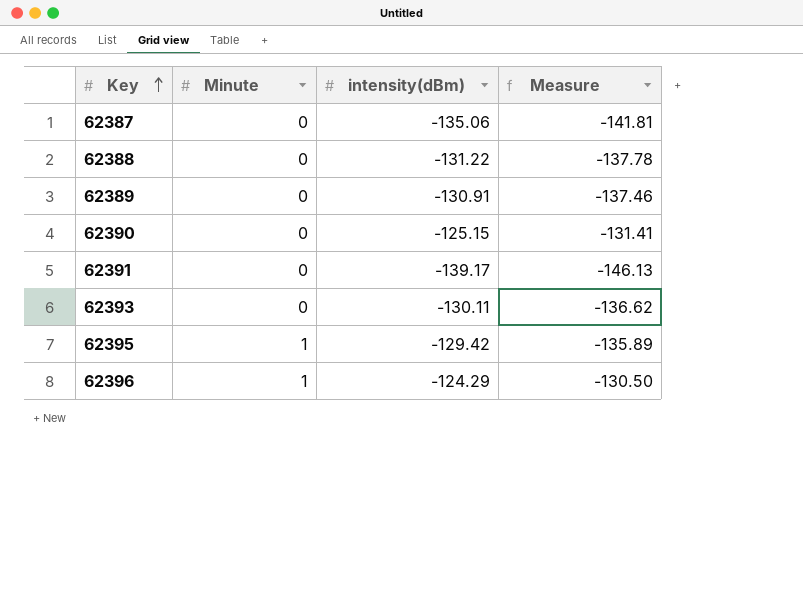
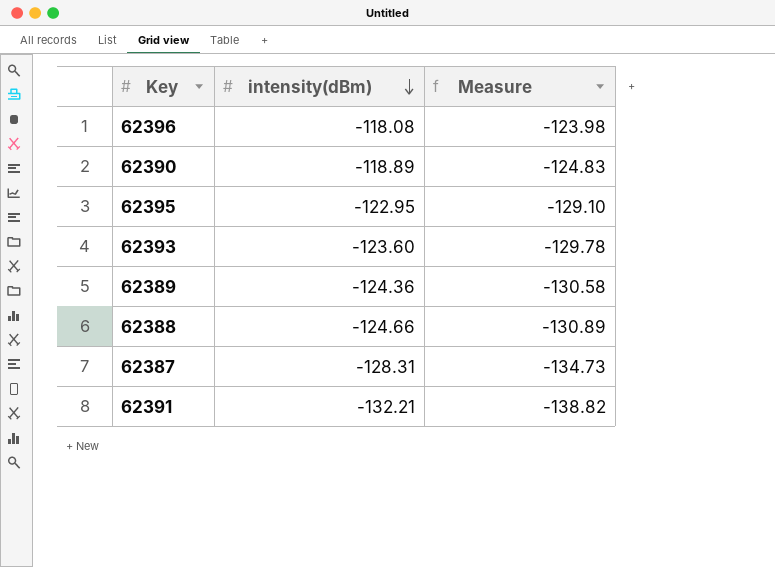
row order: Key ascending -> intensity(dBm) descending
column Minute | position: 2 -> none
62396 | intensity(dBm): -124.29 -> -118.08
62396 | Measure: -130.50 -> -123.98
62390 | intensity(dBm): -125.15 -> -118.89
62390 | Measure: -131.41 -> -124.83
62395 | intensity(dBm): -129.42 -> -122.95
62395 | Measure: -135.89 -> -129.10
62393 | intensity(dBm): -130.11 -> -123.60
62393 | Measure: -136.62 -> -129.78
62389 | intensity(dBm): -130.91 -> -124.36
62389 | Measure: -137.46 -> -130.58
62388 | intensity(dBm): -131.22 -> -124.66
62388 | Measure: -137.78 -> -130.89
62387 | intensity(dBm): -135.06 -> -128.31
62387 | Measure: -141.81 -> -134.73
62391 | intensity(dBm): -139.17 -> -132.21
62391 | Measure: -146.13 -> -138.82

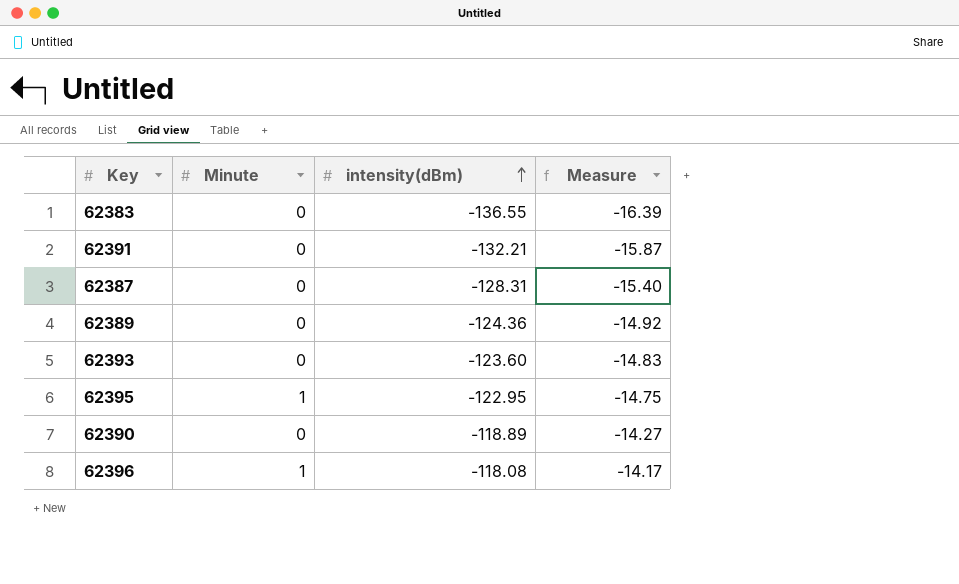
row order: intensity(dBm) descending -> intensity(dBm) ascending
column Minute | position: none -> 2
column Measure | formula: [intensity(dBm)] * 1.05 -> [intensity(dBm)] * 0.12
row 62388: -124.66 | -130.89 -> none
row 62383: none -> 0 | -136.55 | -16.39

